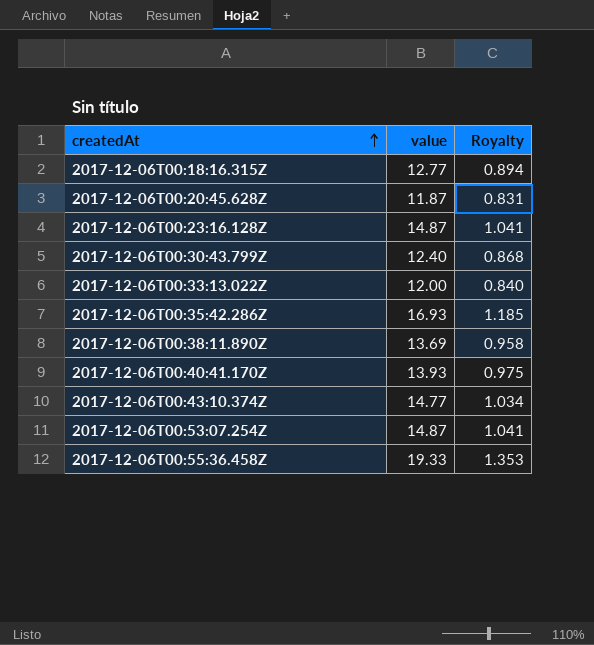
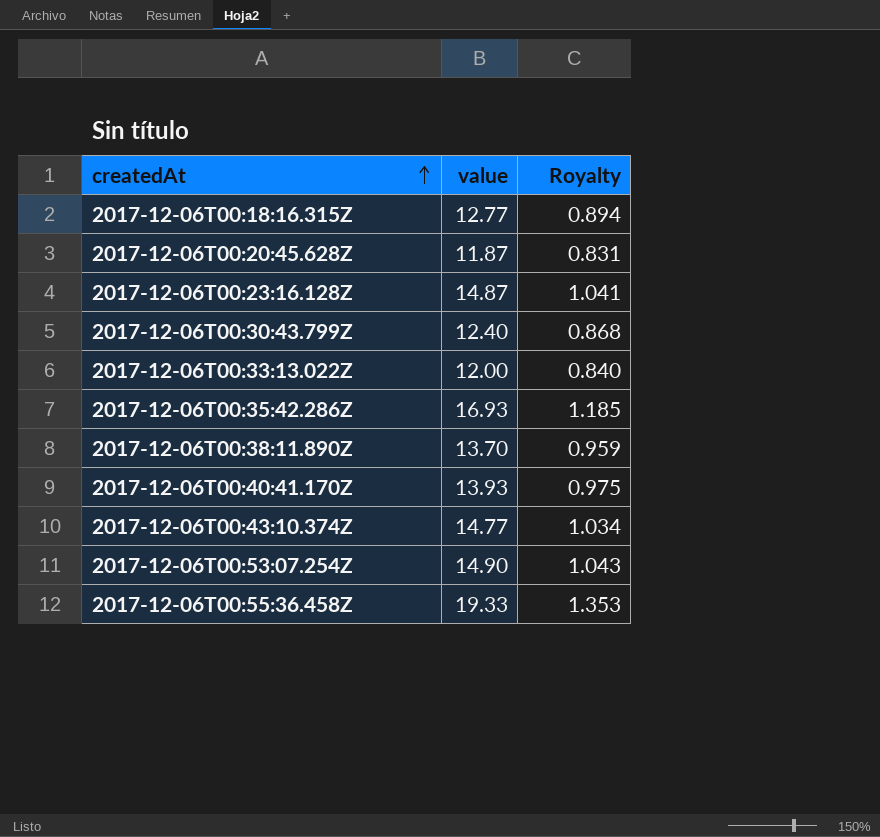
2017-12-06T00:38:11.890Z | value: 13.69 -> 13.70
2017-12-06T00:38:11.890Z | Royalty: 0.958 -> 0.959
2017-12-06T00:53:07.254Z | value: 14.87 -> 14.90
2017-12-06T00:53:07.254Z | Royalty: 1.041 -> 1.043

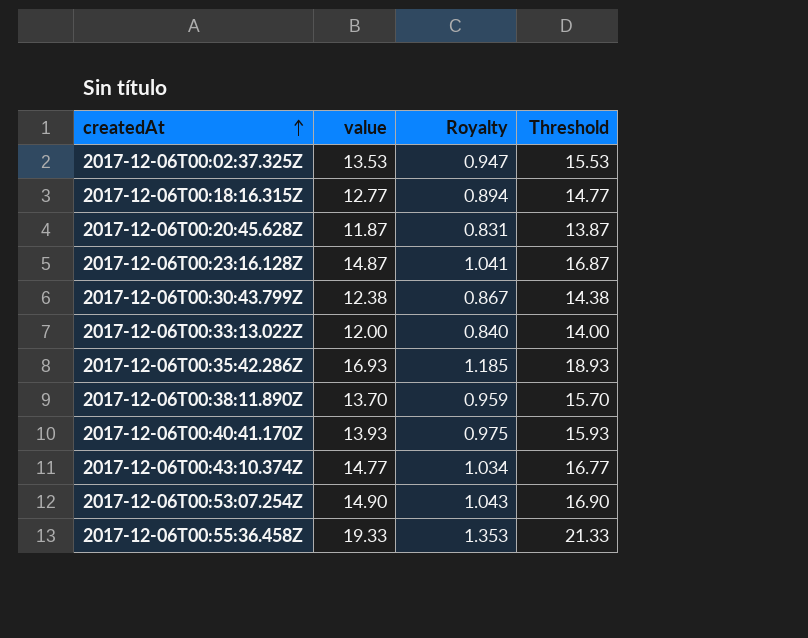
column Threshold | formula: none -> [value] + 2
row 2017-12-06T00:02:37.325Z: none -> 13.53 | 0.947 | 15.53
2017-12-06T00:30:43.799Z | value: 12.40 -> 12.38
2017-12-06T00:30:43.799Z | Royalty: 0.868 -> 0.867

